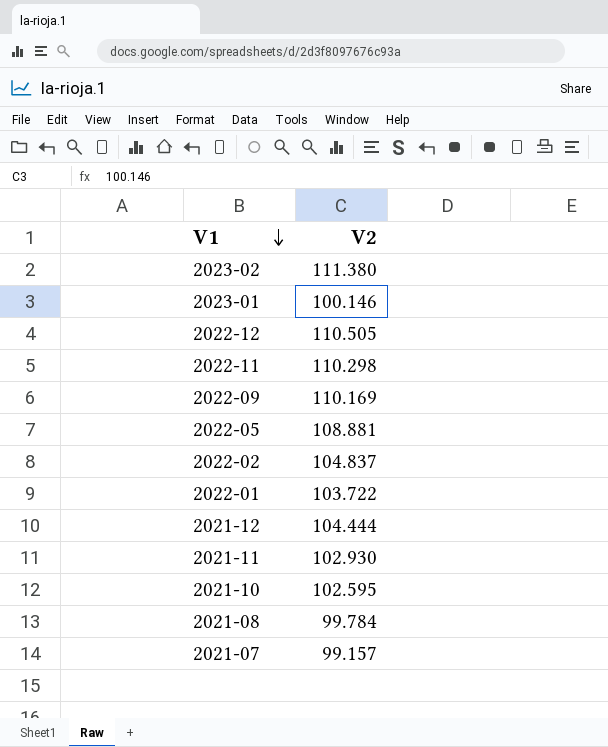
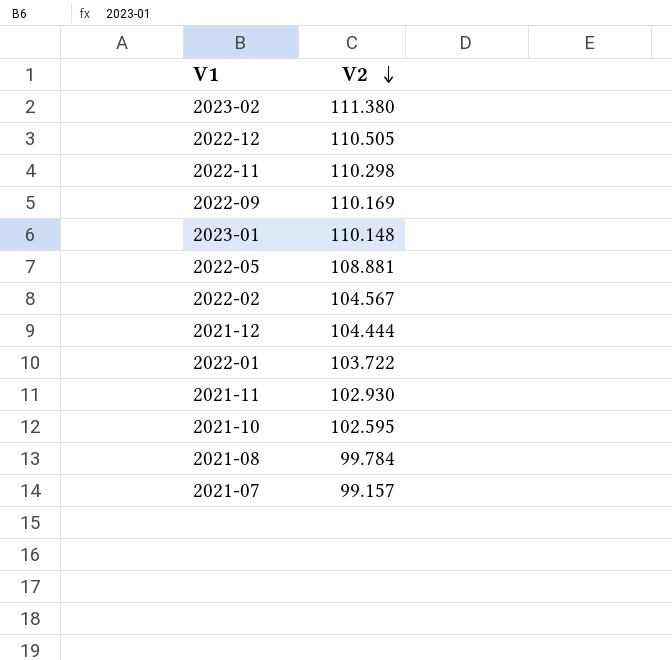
row order: V1 descending -> V2 descending
2023-01 | V2: 100.146 -> 110.148
2022-02 | V2: 104.837 -> 104.567

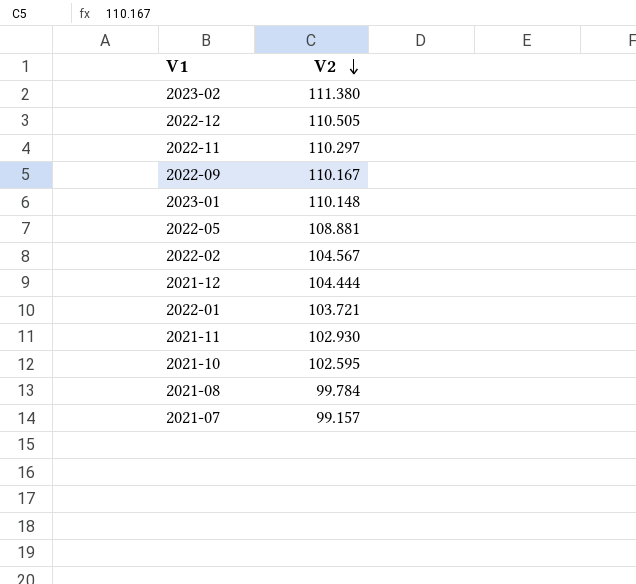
2022-11 | V2: 110.298 -> 110.297
2022-09 | V2: 110.169 -> 110.167
2022-01 | V2: 103.722 -> 103.721

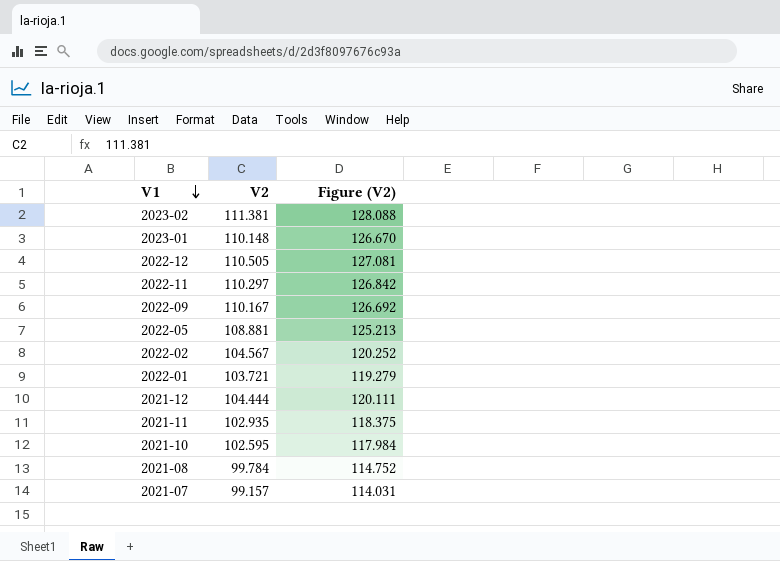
row order: V2 descending -> V1 descending
column Figure (V2) | formula: none -> [V2] * 1.15
2023-02 | V2: 111.380 -> 111.381
2021-11 | V2: 102.930 -> 102.935

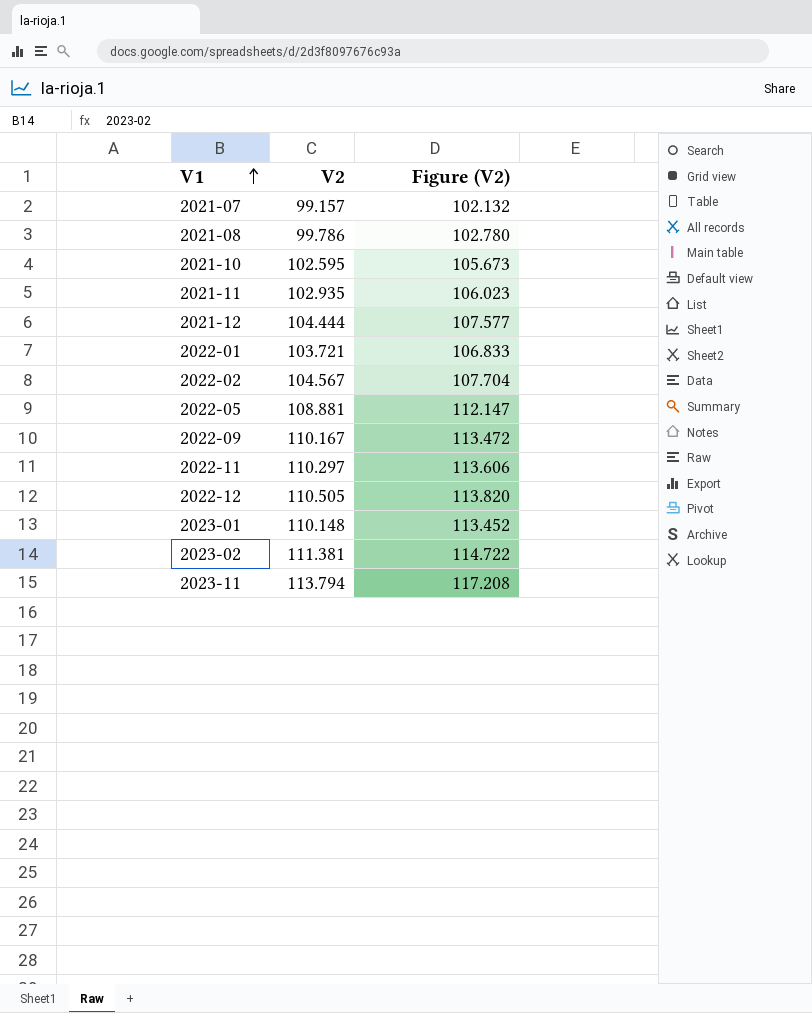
row order: V1 descending -> V1 ascending
column Figure (V2) | formula: [V2] * 1.15 -> [V2] * 1.03
2021-08 | V2: 99.784 -> 99.786
row 2023-11: none -> 113.794 | 117.208

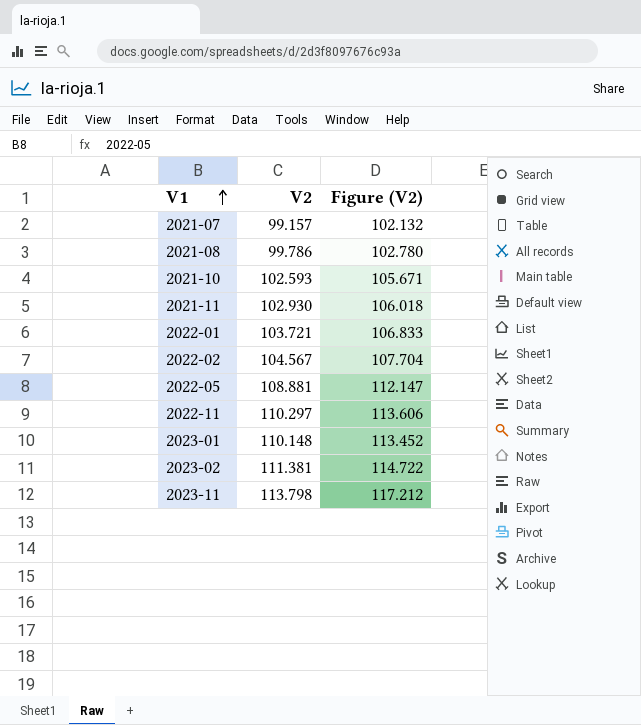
row 2021-12: 104.444 | 107.577 -> none
row 2022-09: 110.167 | 113.472 -> none
row 2022-12: 110.505 | 113.820 -> none
2021-10 | V2: 102.595 -> 102.593
2021-10 | Figure (V2): 105.673 -> 105.671
2021-11 | V2: 102.935 -> 102.930
2021-11 | Figure (V2): 106.023 -> 106.018
2023-11 | V2: 113.794 -> 113.798
2023-11 | Figure (V2): 117.208 -> 117.212

